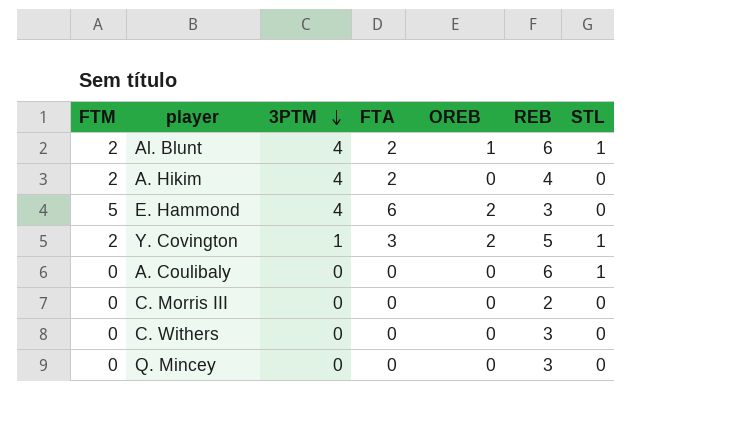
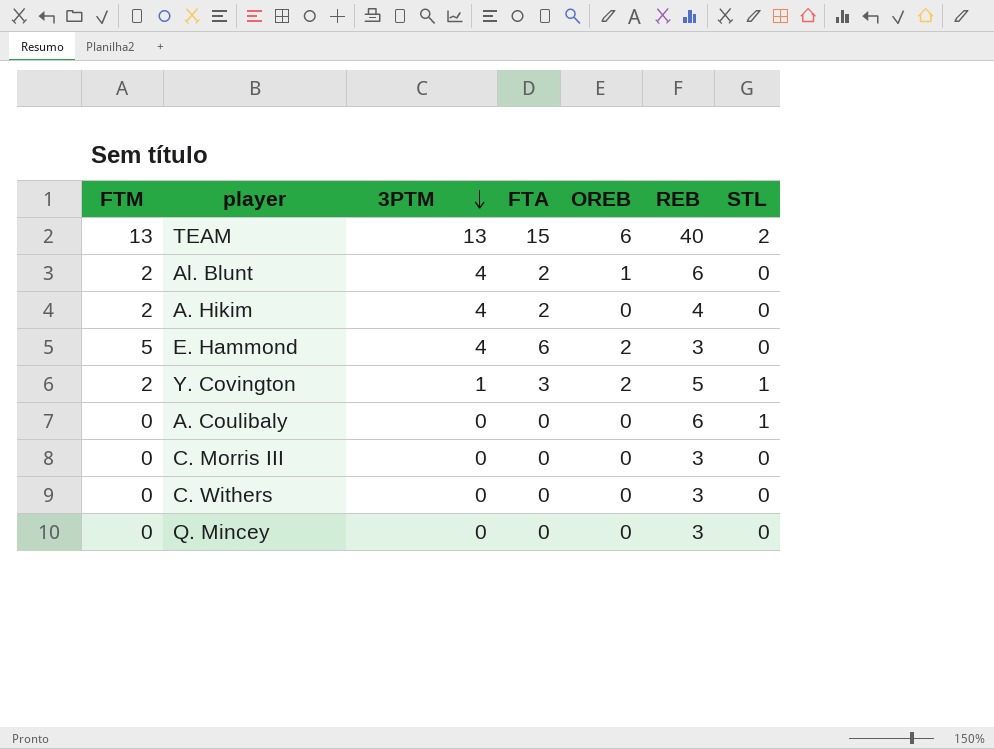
row TEAM: none -> 13 | 13 | 15 | 6 | 40 | 2
Al. Blunt | STL: 1 -> 0
C. Morris III | REB: 2 -> 3

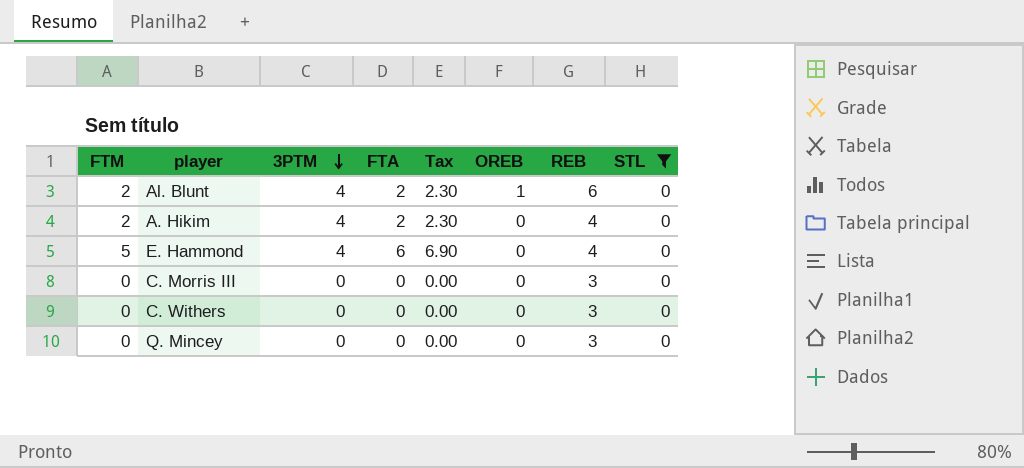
filter: none -> STL = 0
column Tax | formula: none -> [FTA] * 1.15
E. Hammond | OREB: 2 -> 0
E. Hammond | REB: 3 -> 4

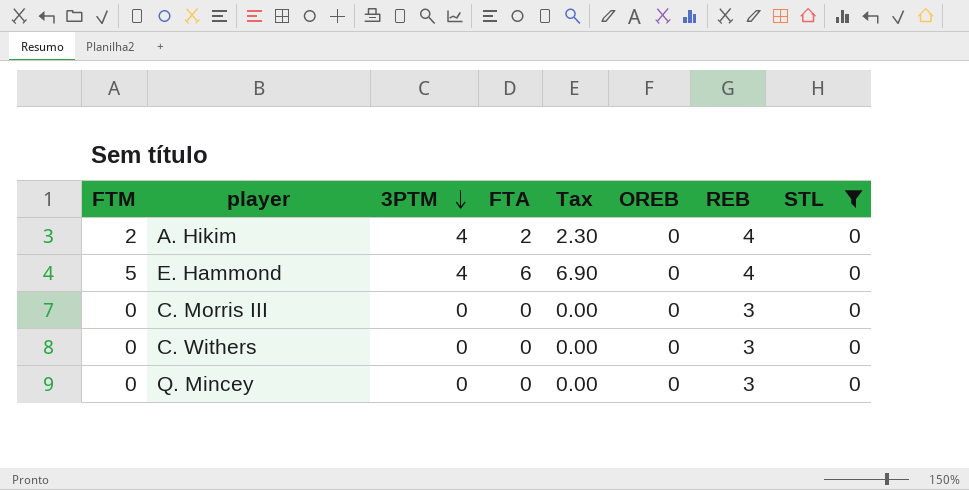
row Al. Blunt: 2 | 4 | 2 | 2.30 | 1 | 6 | 0 -> none

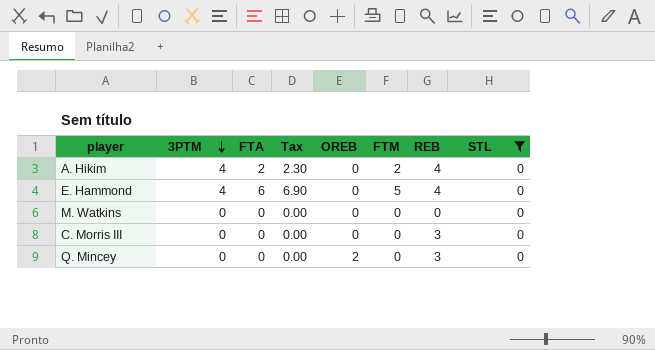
column FTM | position: 1 -> 6
row C. Withers: 0 | 0 | 0 | 0.00 | 0 | 3 | 0 -> none
row M. Watkins: none -> 0 | 0 | 0.00 | 0 | 0 | 0 | 0
Q. Mincey | OREB: 0 -> 2

